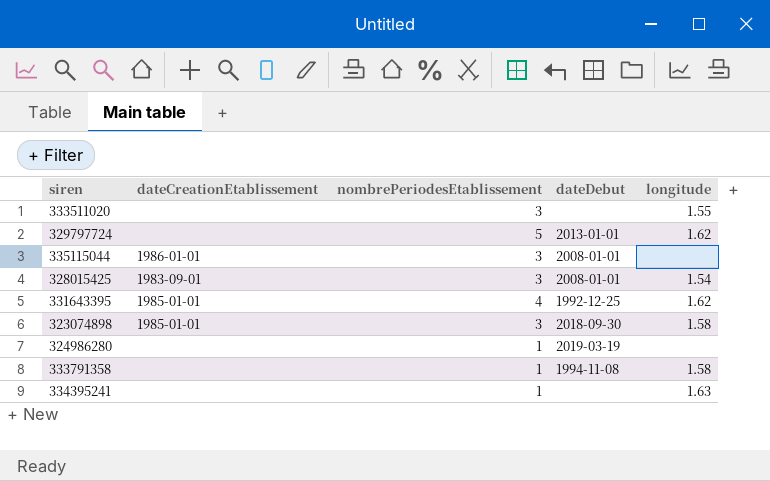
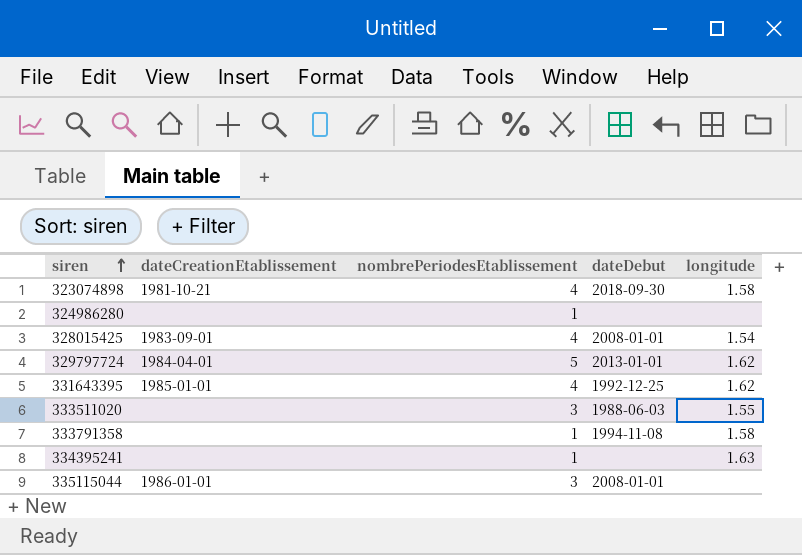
row order: none -> siren ascending
323074898 | dateCreationEtablissement: 1985-01-01 -> 1981-10-21
323074898 | nombrePeriodesEtablissement: 3 -> 4
324986280 | dateDebut: 2019-03-19 -> none
328015425 | nombrePeriodesEtablissement: 3 -> 4
329797724 | dateCreationEtablissement: none -> 1984-04-01
333511020 | dateDebut: none -> 1988-06-03

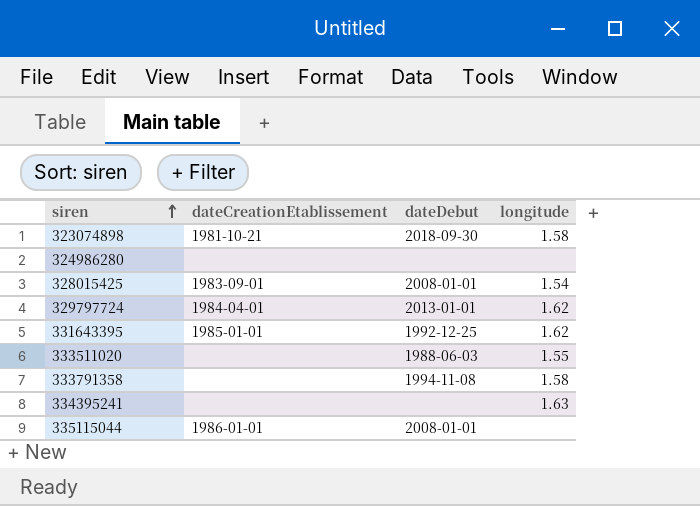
column nombrePeriodesEtablissement | position: 3 -> none

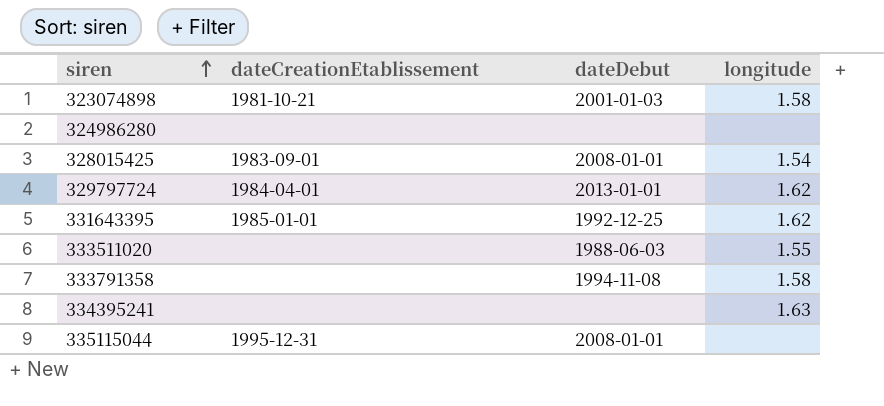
323074898 | dateDebut: 2018-09-30 -> 2001-01-03
335115044 | dateCreationEtablissement: 1986-01-01 -> 1995-12-31

